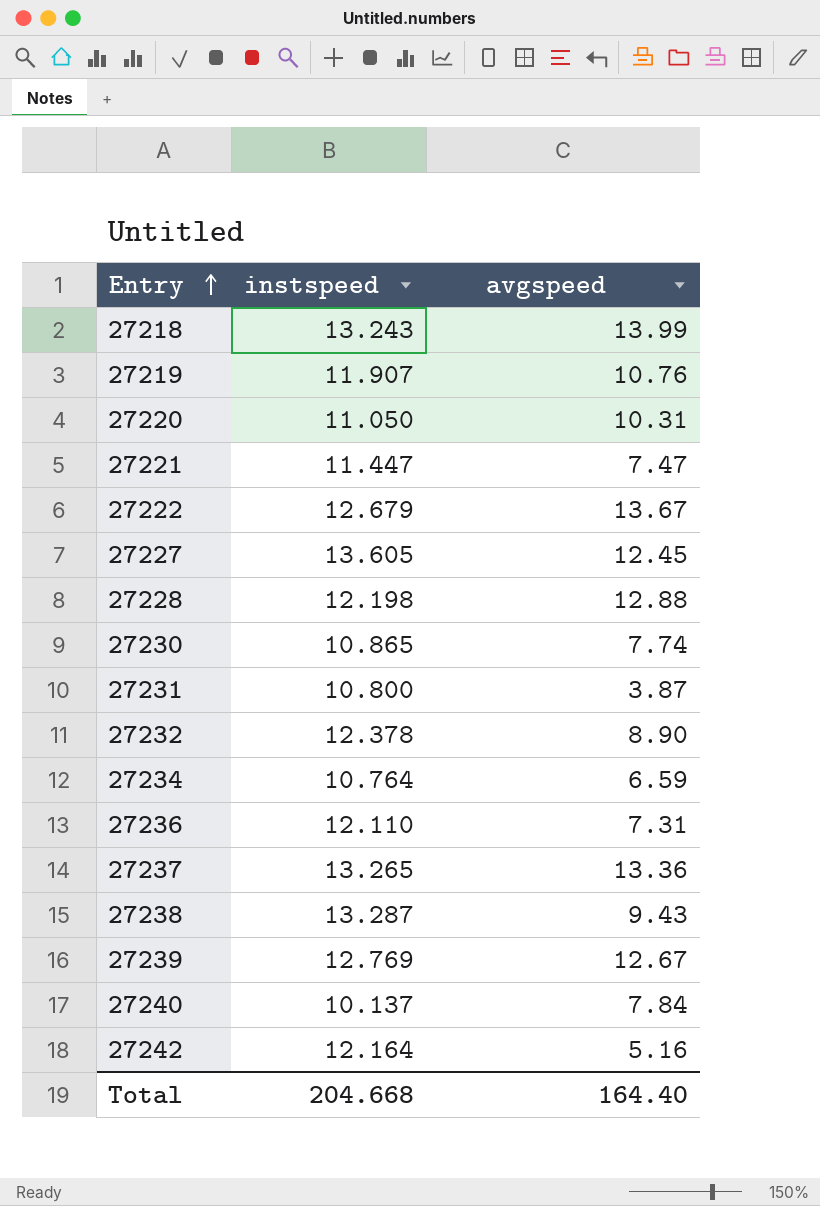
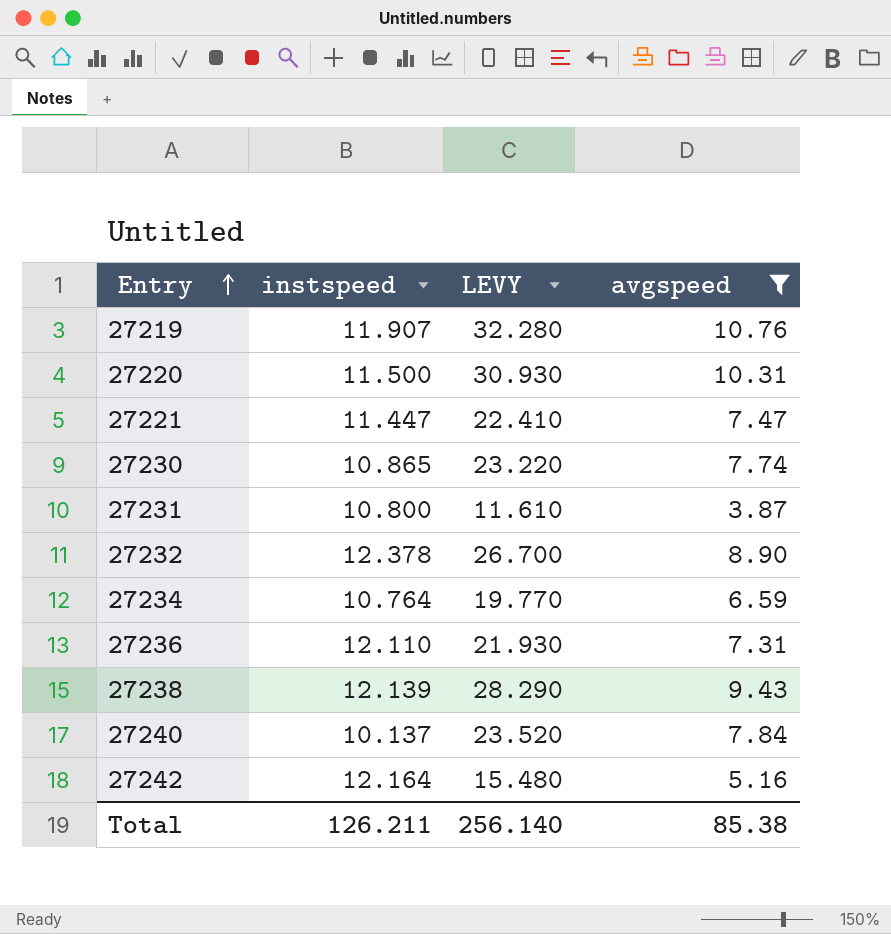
filter: none -> avgspeed <= 10.76
column LEVY | formula: none -> [avgspeed] * 3
27220 | instspeed: 11.050 -> 11.500
27238 | instspeed: 13.287 -> 12.139
Total | instspeed: 204.668 -> 126.211
Total | avgspeed: 164.40 -> 85.38

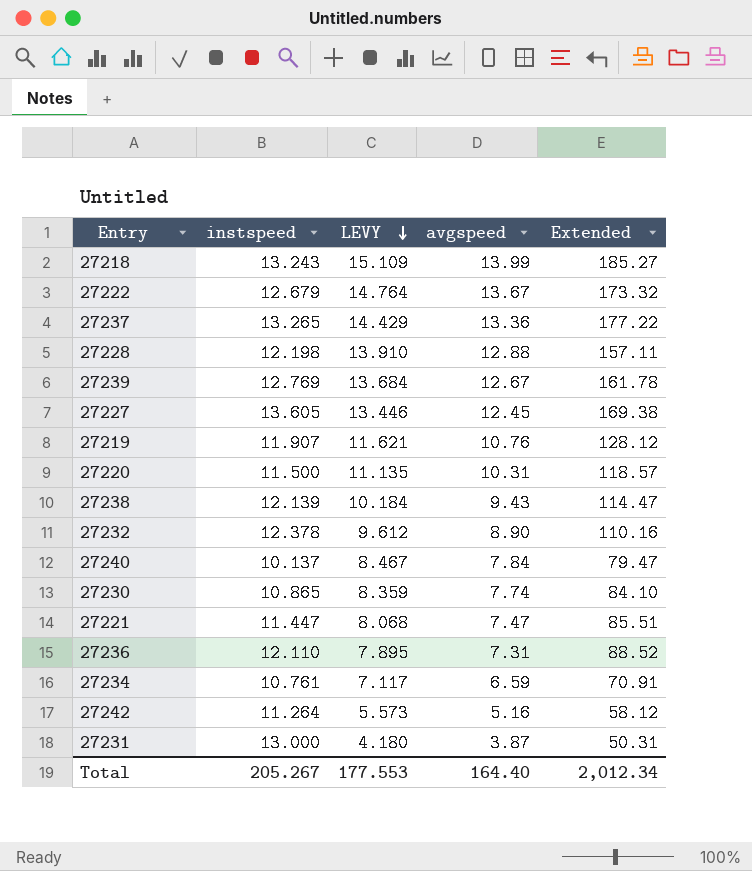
filter: avgspeed <= 10.76 -> none
row order: Entry ascending -> LEVY descending
column LEVY | formula: [avgspeed] * 3 -> [avgspeed] * 1.08
column Extended | formula: none -> [instspeed] * [avgspeed]
27234 | instspeed: 10.764 -> 10.761
27242 | instspeed: 12.164 -> 11.264
27231 | instspeed: 10.800 -> 13.000
Total | instspeed: 126.211 -> 205.267
Total | LEVY: 256.140 -> 177.553
Total | avgspeed: 85.38 -> 164.40

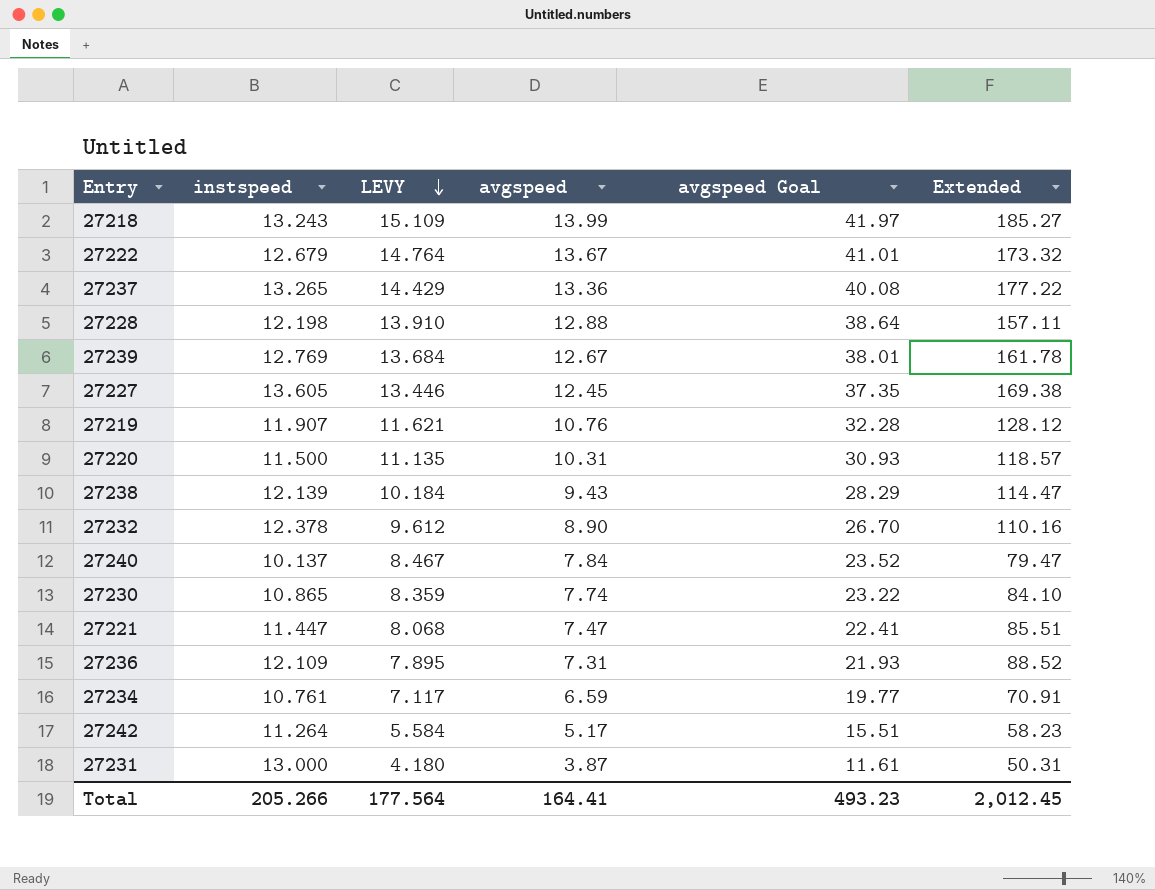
column avgspeed Goal | formula: none -> [avgspeed] * 3
27236 | instspeed: 12.110 -> 12.109
27242 | LEVY: 5.573 -> 5.584
27242 | avgspeed: 5.16 -> 5.17
27242 | Extended: 58.12 -> 58.23
Total | instspeed: 205.267 -> 205.266
Total | LEVY: 177.553 -> 177.564
Total | avgspeed: 164.40 -> 164.41
Total | Extended: 2,012.34 -> 2,012.45

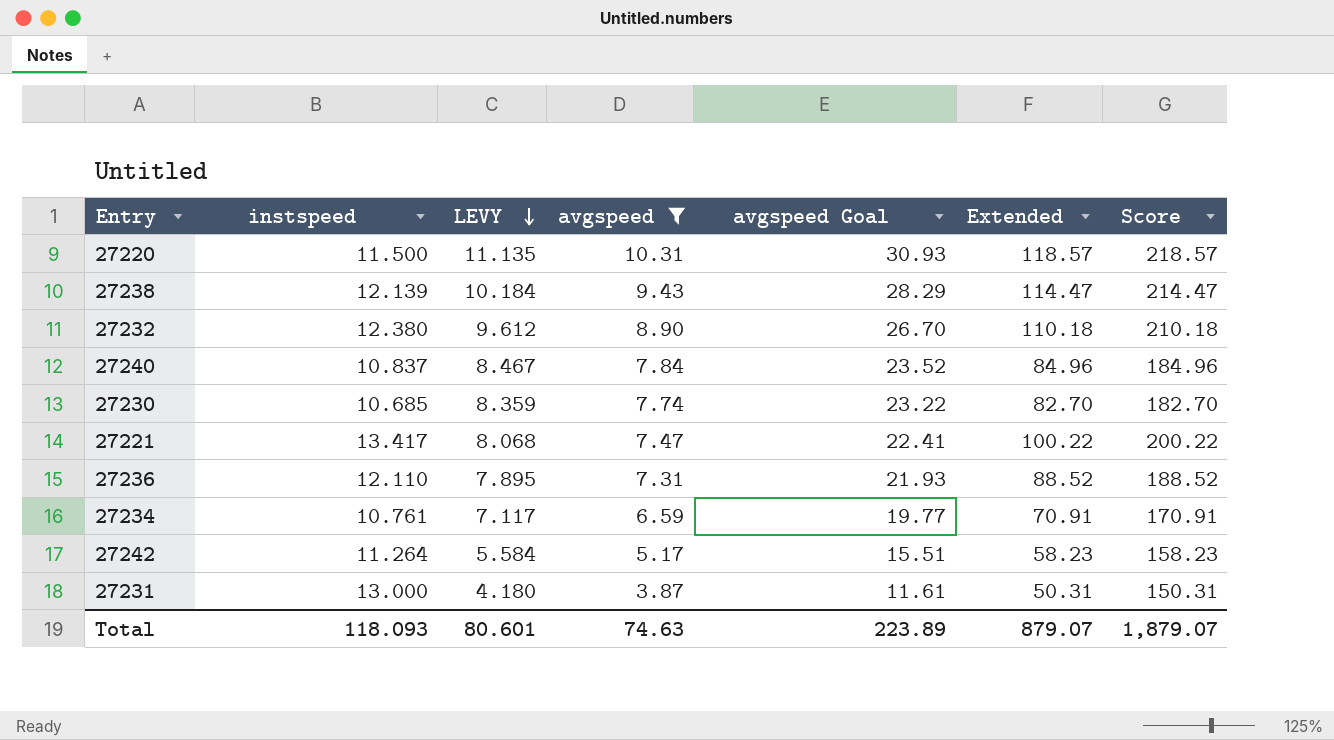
filter: none -> avgspeed <= 10.31
column Score | formula: none -> [Extended] + 100
27232 | instspeed: 12.378 -> 12.380
27232 | Extended: 110.16 -> 110.18
27240 | instspeed: 10.137 -> 10.837
27240 | Extended: 79.47 -> 84.96
27230 | instspeed: 10.865 -> 10.685
27230 | Extended: 84.10 -> 82.70
27221 | instspeed: 11.447 -> 13.417
27221 | Extended: 85.51 -> 100.22
27236 | instspeed: 12.109 -> 12.110
Total | instspeed: 205.266 -> 118.093
Total | LEVY: 177.564 -> 80.601
Total | avgspeed: 164.41 -> 74.63
Total | avgspeed Goal: 493.23 -> 223.89
Total | Extended: 2,012.45 -> 879.07

